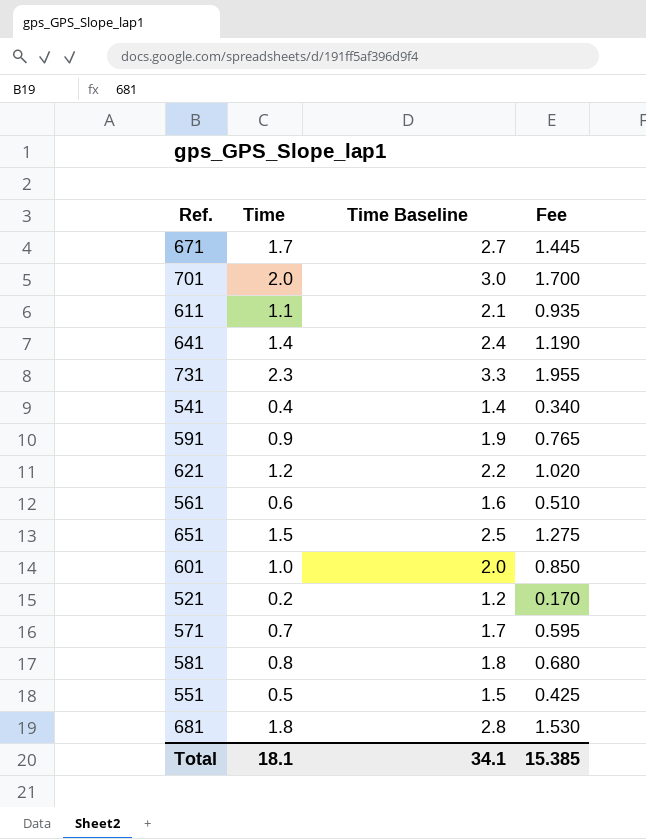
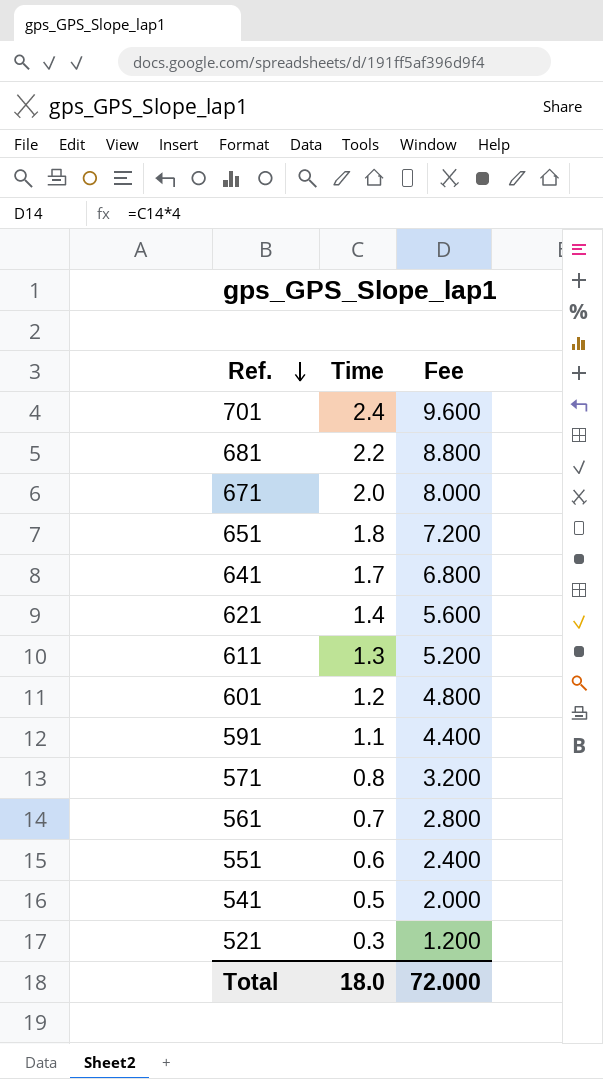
row order: none -> Ref. descending
column Time Baseline | formula: [Time] + 1 -> none
column Fee | formula: [Time] * 0.85 -> [Time] * 4
row 731: 2.3 | 3.3 | 1.955 -> none
row 581: 0.8 | 1.8 | 0.680 -> none
701 | Time: 2.0 -> 2.4
681 | Time: 1.8 -> 2.2
671 | Time: 1.7 -> 2.0
651 | Time: 1.5 -> 1.8
641 | Time: 1.4 -> 1.7
621 | Time: 1.2 -> 1.4
611 | Time: 1.1 -> 1.3
601 | Time: 1.0 -> 1.2
591 | Time: 0.9 -> 1.1
571 | Time: 0.7 -> 0.8
561 | Time: 0.6 -> 0.7
551 | Time: 0.5 -> 0.6
541 | Time: 0.4 -> 0.5
521 | Time: 0.2 -> 0.3
Total | Time: 18.1 -> 18.0
Total | Fee: 15.385 -> 72.000

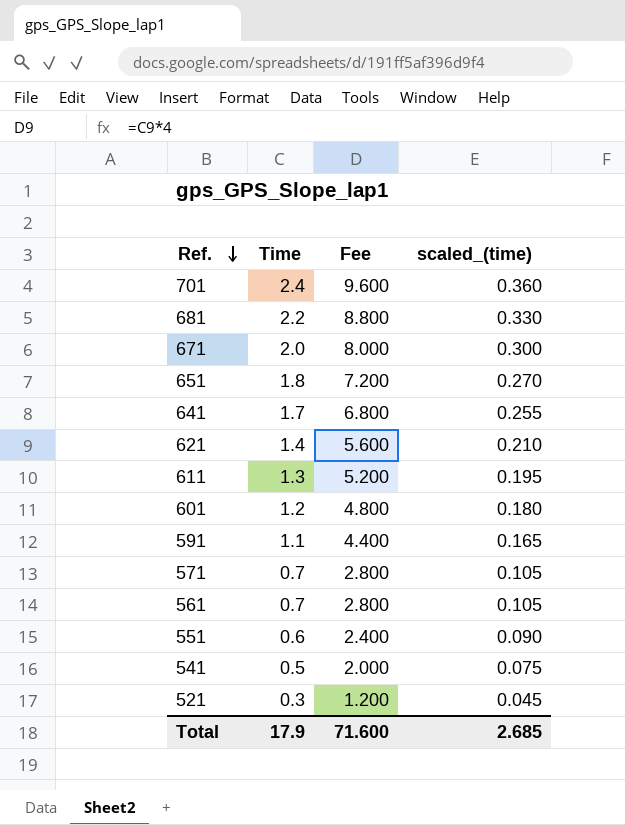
column scaled_(time) | formula: none -> [Time] * 0.15
571 | Time: 0.8 -> 0.7
571 | Fee: 3.200 -> 2.800
Total | Time: 18.0 -> 17.9
Total | Fee: 72.000 -> 71.600

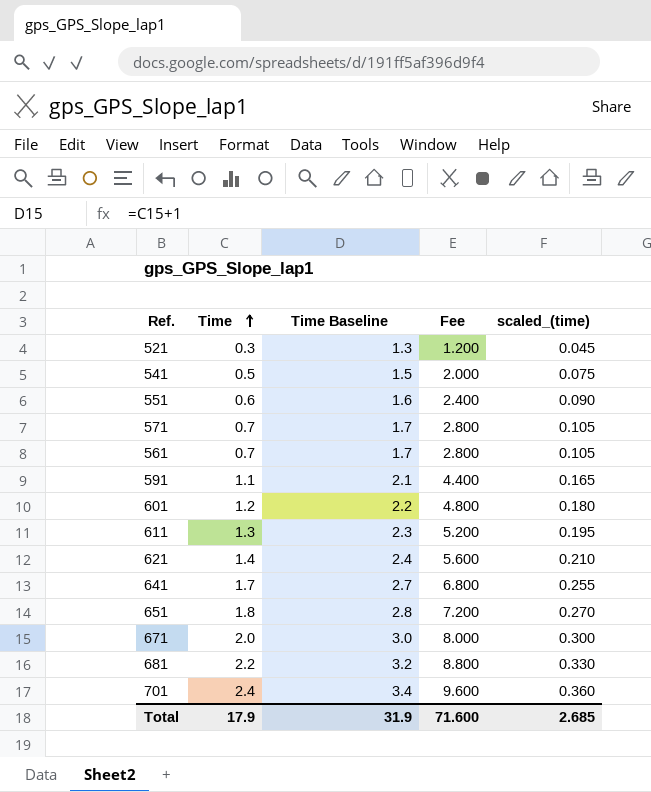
row order: Ref. descending -> Time ascending
column Time Baseline | formula: none -> [Time] + 1

